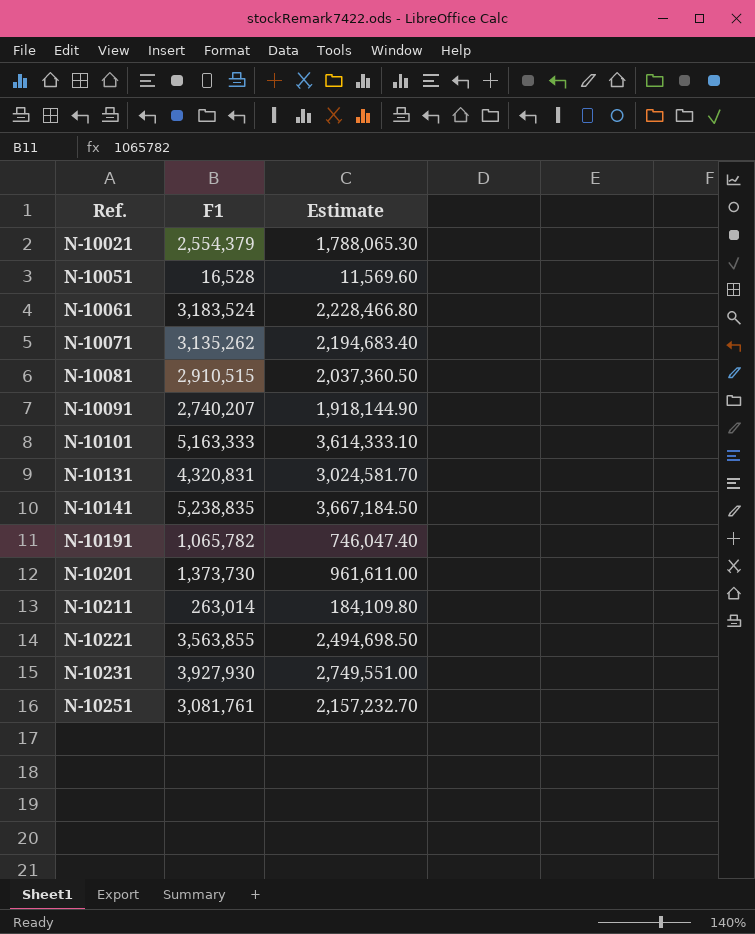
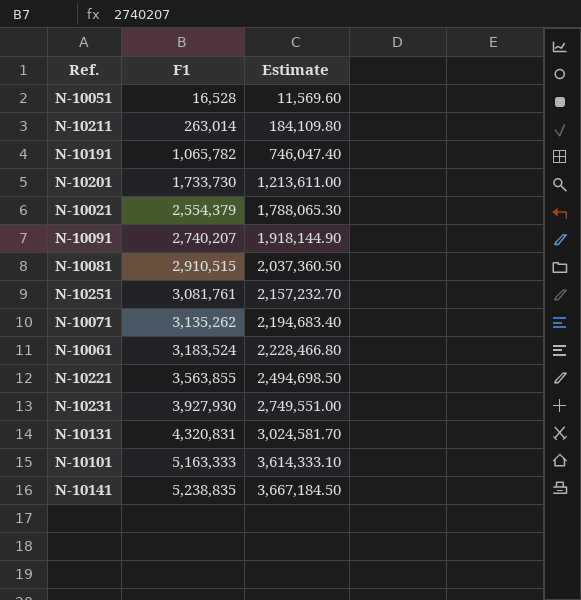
row order: Ref. ascending -> F1 ascending
N-10201 | F1: 1,373,730 -> 1,733,730
N-10201 | Estimate: 961,611.00 -> 1,213,611.00

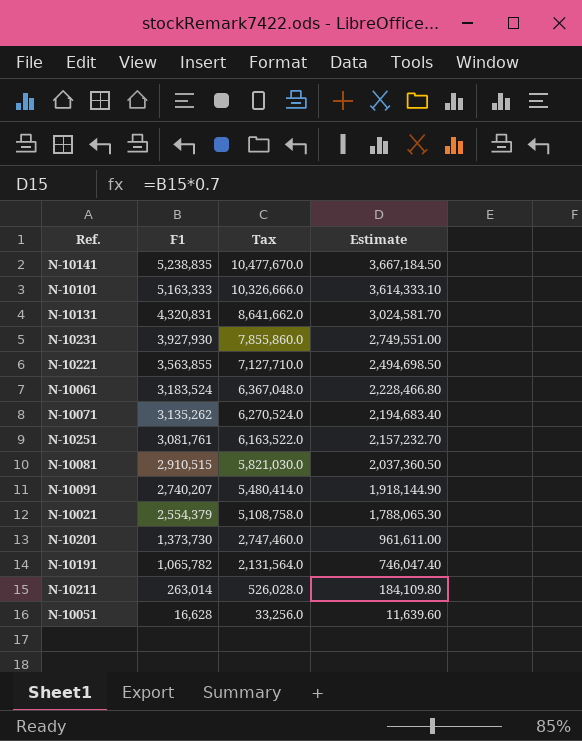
row order: F1 ascending -> F1 descending
column Tax | formula: none -> [F1] * 2
N-10201 | F1: 1,733,730 -> 1,373,730
N-10201 | Estimate: 1,213,611.00 -> 961,611.00
N-10051 | F1: 16,528 -> 16,628
N-10051 | Estimate: 11,569.60 -> 11,639.60

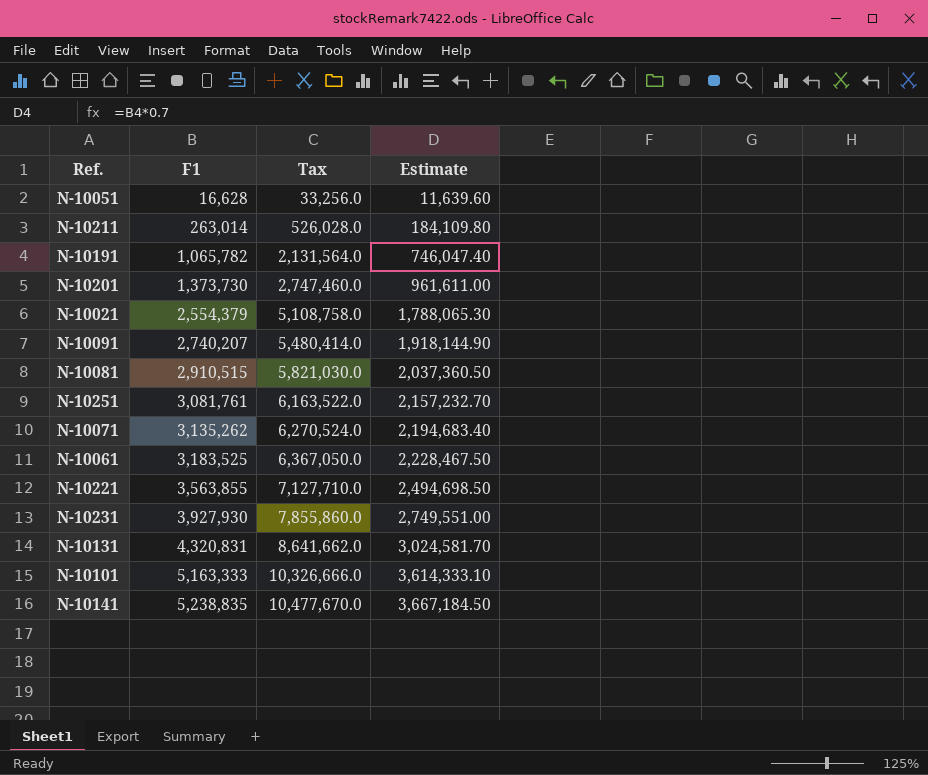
row order: F1 descending -> F1 ascending
N-10061 | F1: 3,183,524 -> 3,183,525
N-10061 | Tax: 6,367,048.0 -> 6,367,050.0
N-10061 | Estimate: 2,228,466.80 -> 2,228,467.50

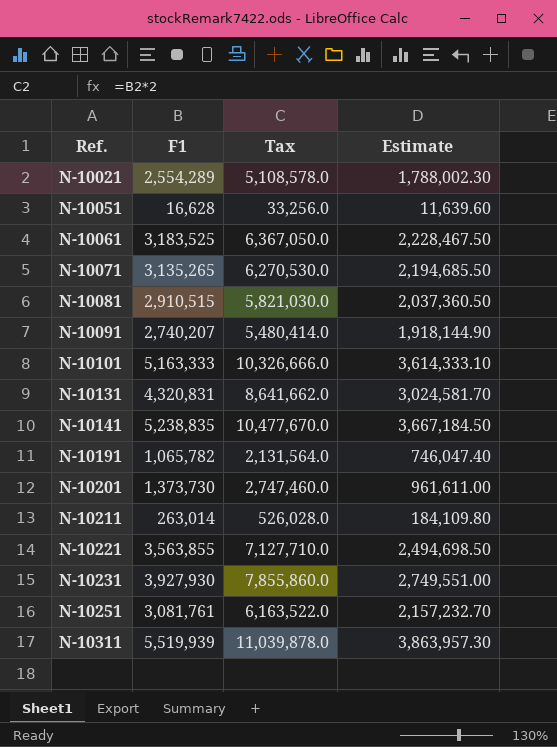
row order: F1 ascending -> Ref. ascending
N-10021 | F1: 2,554,379 -> 2,554,289
N-10021 | Tax: 5,108,758.0 -> 5,108,578.0
N-10021 | Estimate: 1,788,065.30 -> 1,788,002.30
N-10071 | F1: 3,135,262 -> 3,135,265
N-10071 | Tax: 6,270,524.0 -> 6,270,530.0
N-10071 | Estimate: 2,194,683.40 -> 2,194,685.50
row N-10311: none -> 5,519,939 | 11,039,878.0 | 3,863,957.30

